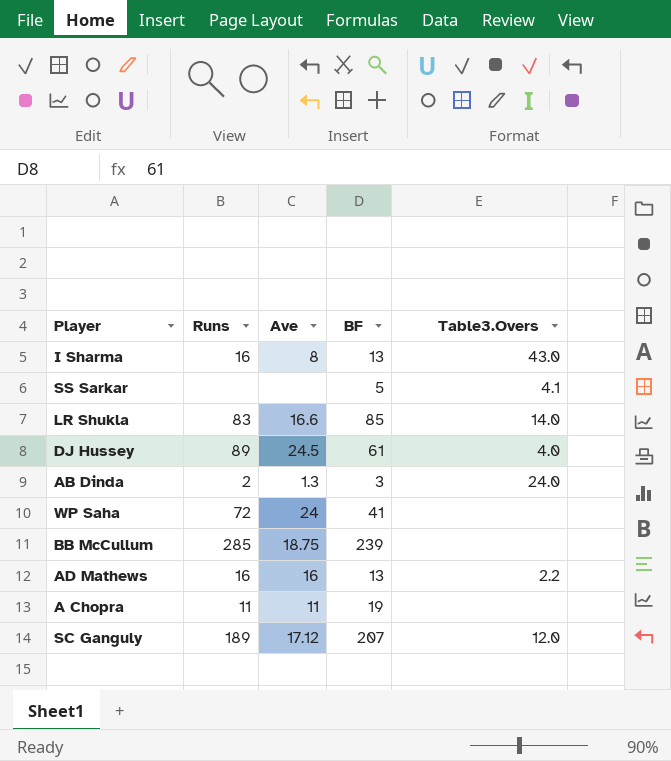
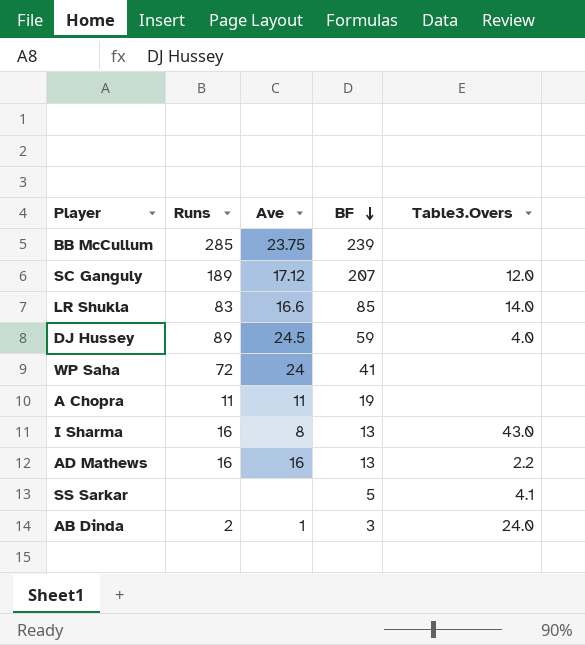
row order: none -> BF descending
BB McCullum | Ave: 18.75 -> 23.75
DJ Hussey | BF: 61 -> 59
AB Dinda | Ave: 1.3 -> 1

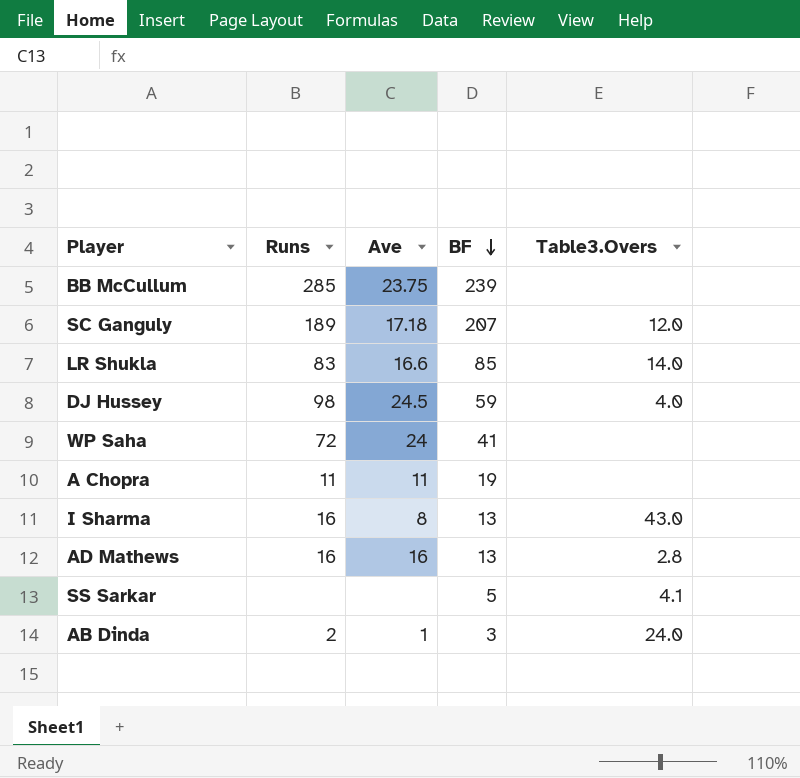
SC Ganguly | Ave: 17.12 -> 17.18
DJ Hussey | Runs: 89 -> 98
AD Mathews | Table3.Overs: 2.2 -> 2.8

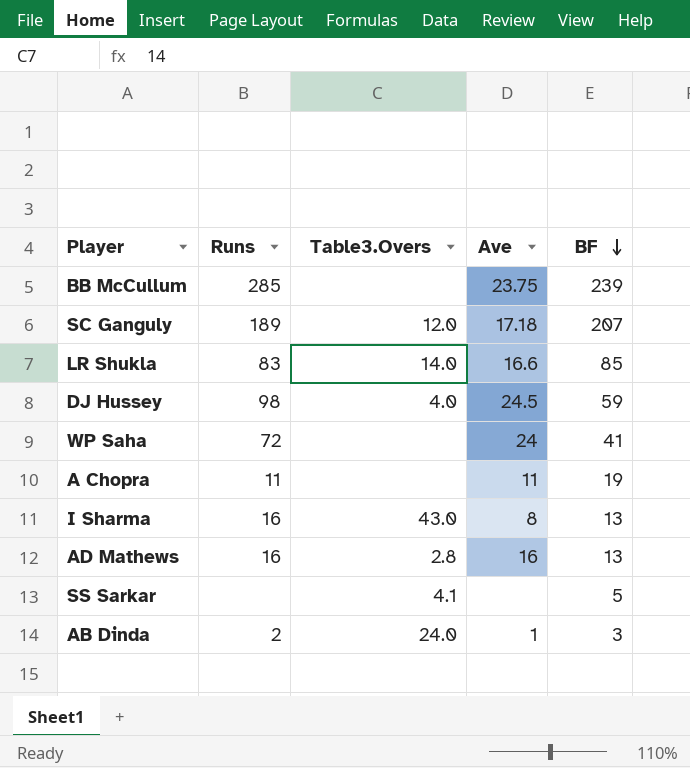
column Table3.Overs | position: 5 -> 3

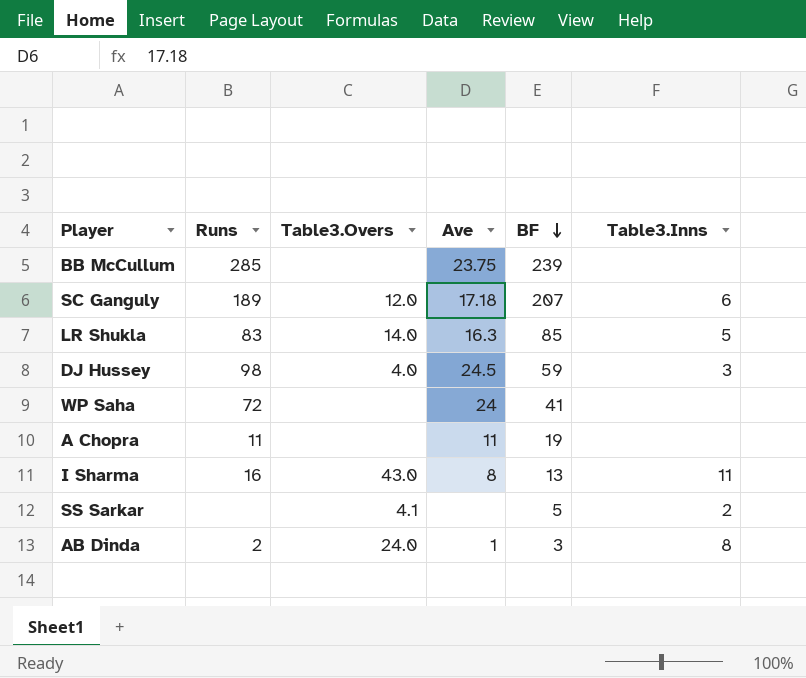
column Table3.Inns | position: none -> 6
row AD Mathews: 16 | 2.8 | 16 | 13 -> none
LR Shukla | Ave: 16.6 -> 16.3

